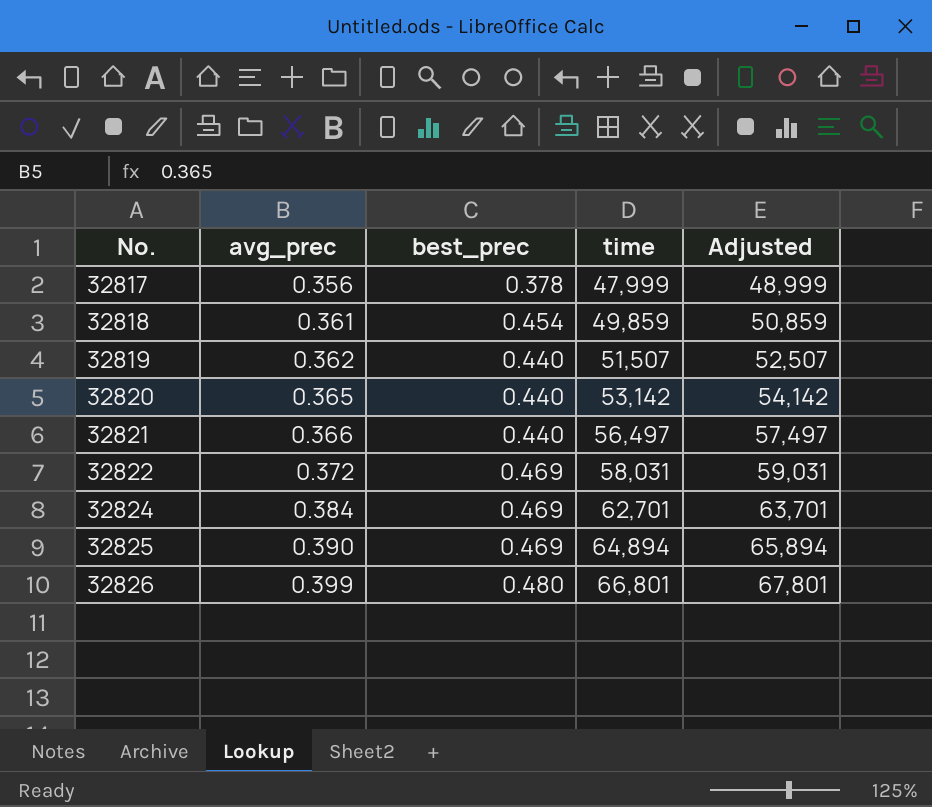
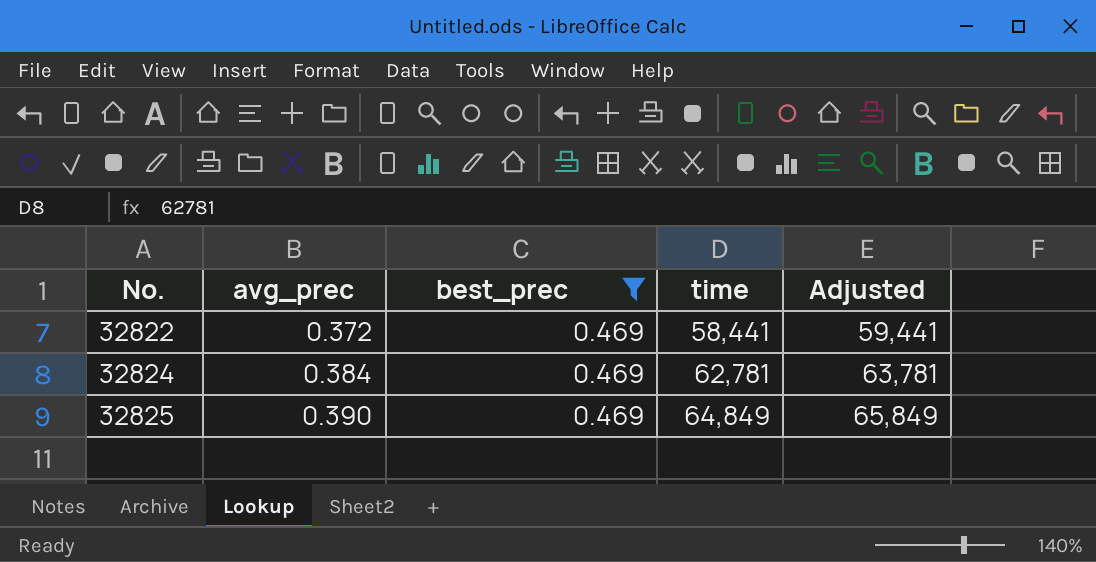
filter: none -> best_prec = 0.469
32822 | time: 58,031 -> 58,441
32822 | Adjusted: 59,031 -> 59,441
32824 | time: 62,701 -> 62,781
32824 | Adjusted: 63,701 -> 63,781
32825 | time: 64,894 -> 64,849
32825 | Adjusted: 65,894 -> 65,849

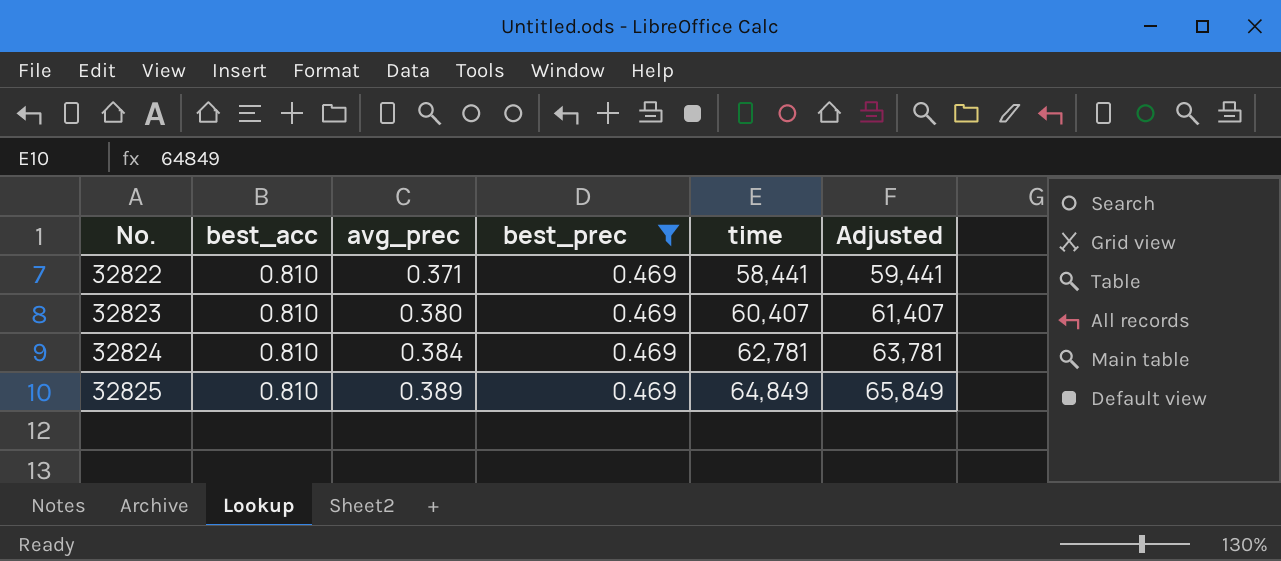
column best_acc | position: none -> 2
32822 | avg_prec: 0.372 -> 0.371
row 32823: none -> 0.810 | 0.380 | 0.469 | 60,407 | 61,407
32825 | avg_prec: 0.390 -> 0.389

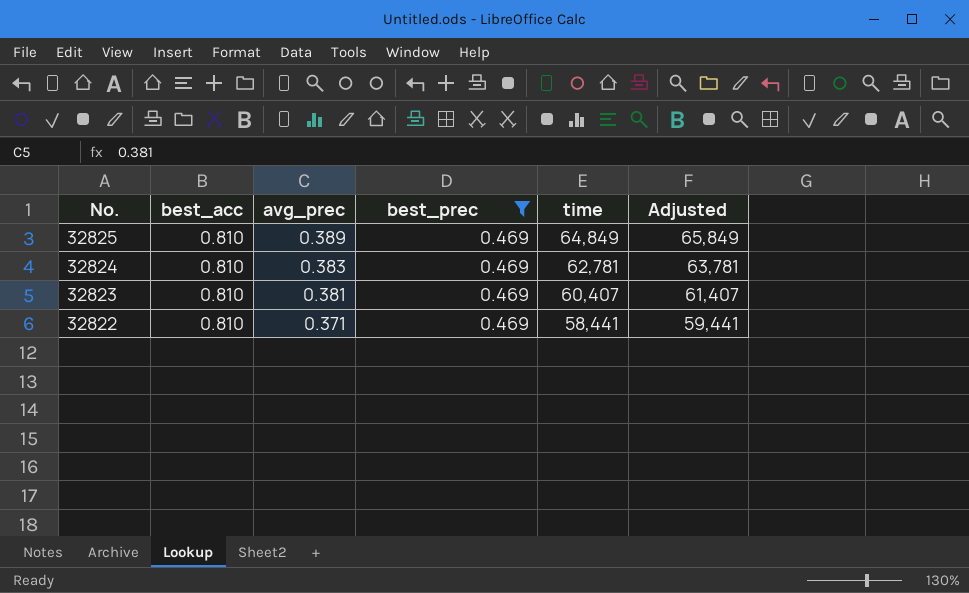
row order: No. ascending -> No. descending
32824 | avg_prec: 0.384 -> 0.383
32823 | avg_prec: 0.380 -> 0.381

